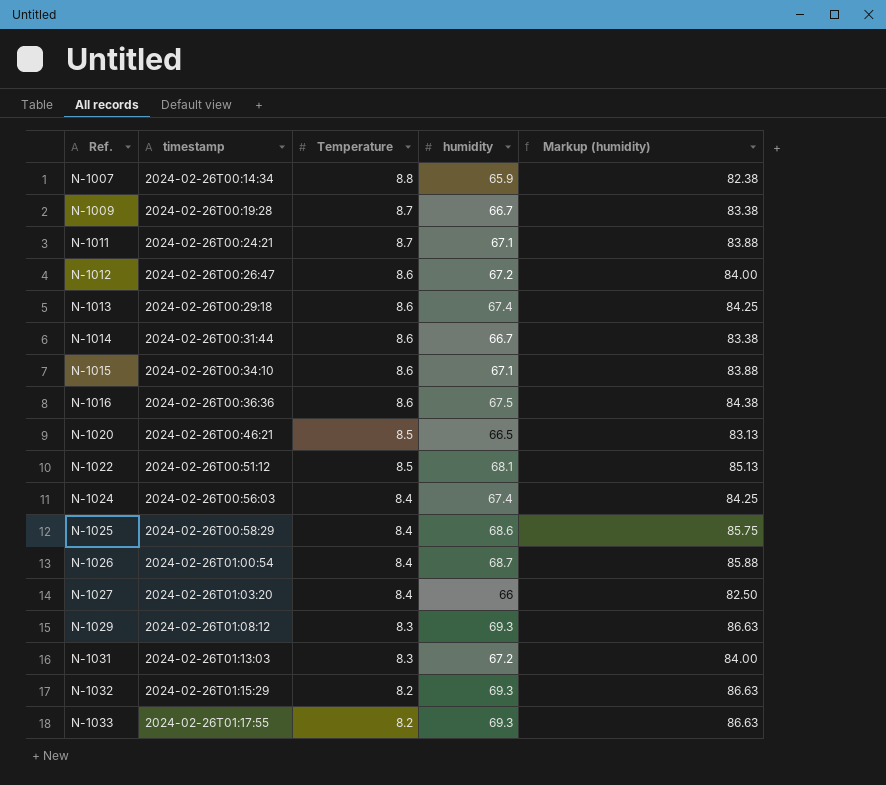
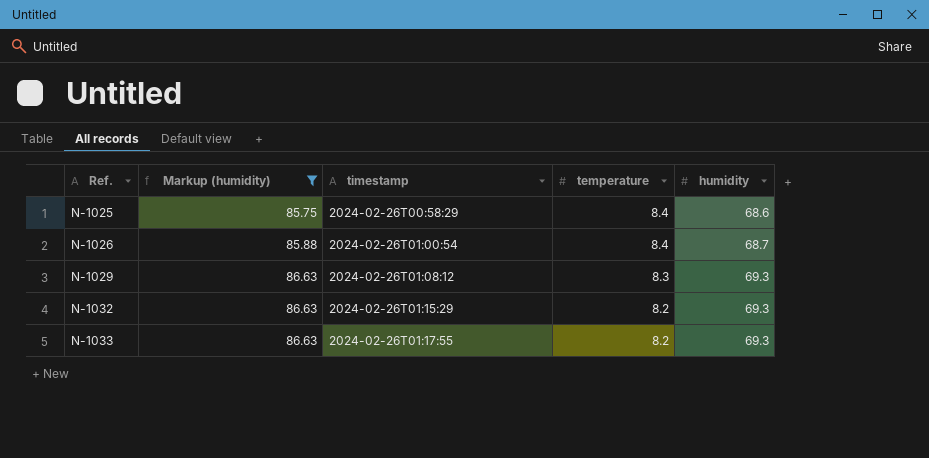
filter: none -> Markup (humidity) >= 85.75
column Markup (humidity) | position: 5 -> 2
column name: Temperature -> temperature

